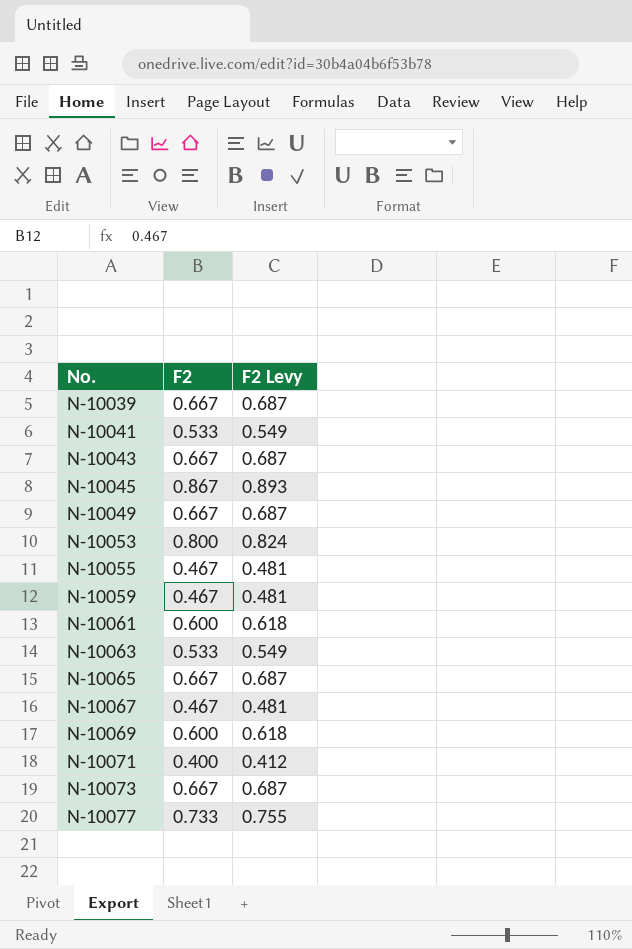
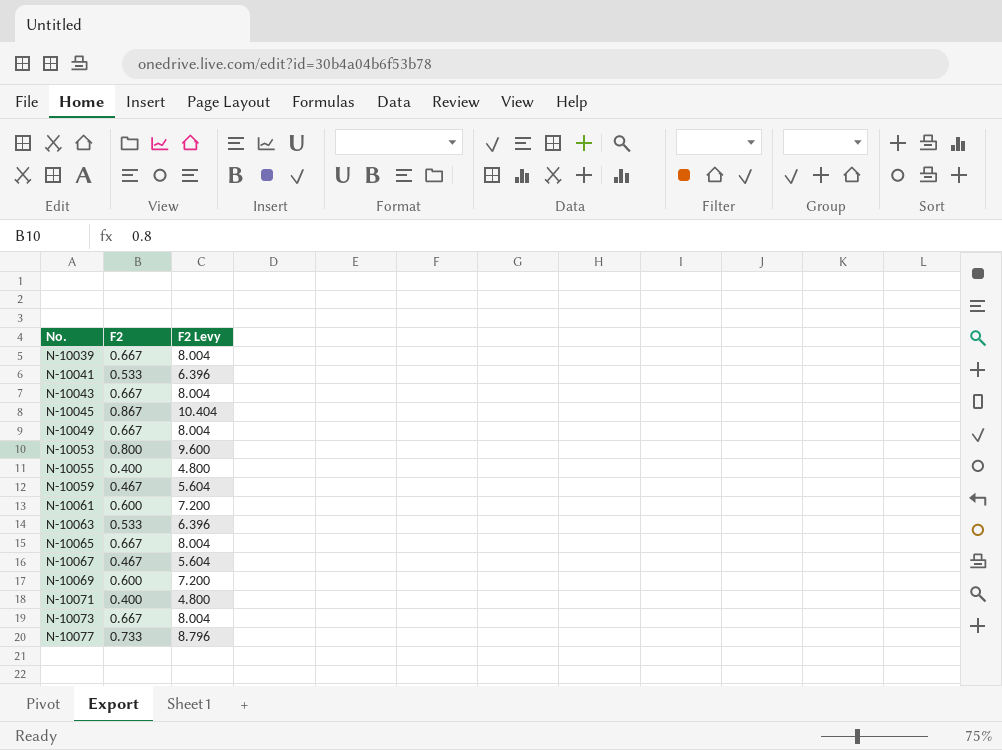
column F2 Levy | formula: [F2] * 1.03 -> [F2] * 12
N-10055 | F2: 0.467 -> 0.400

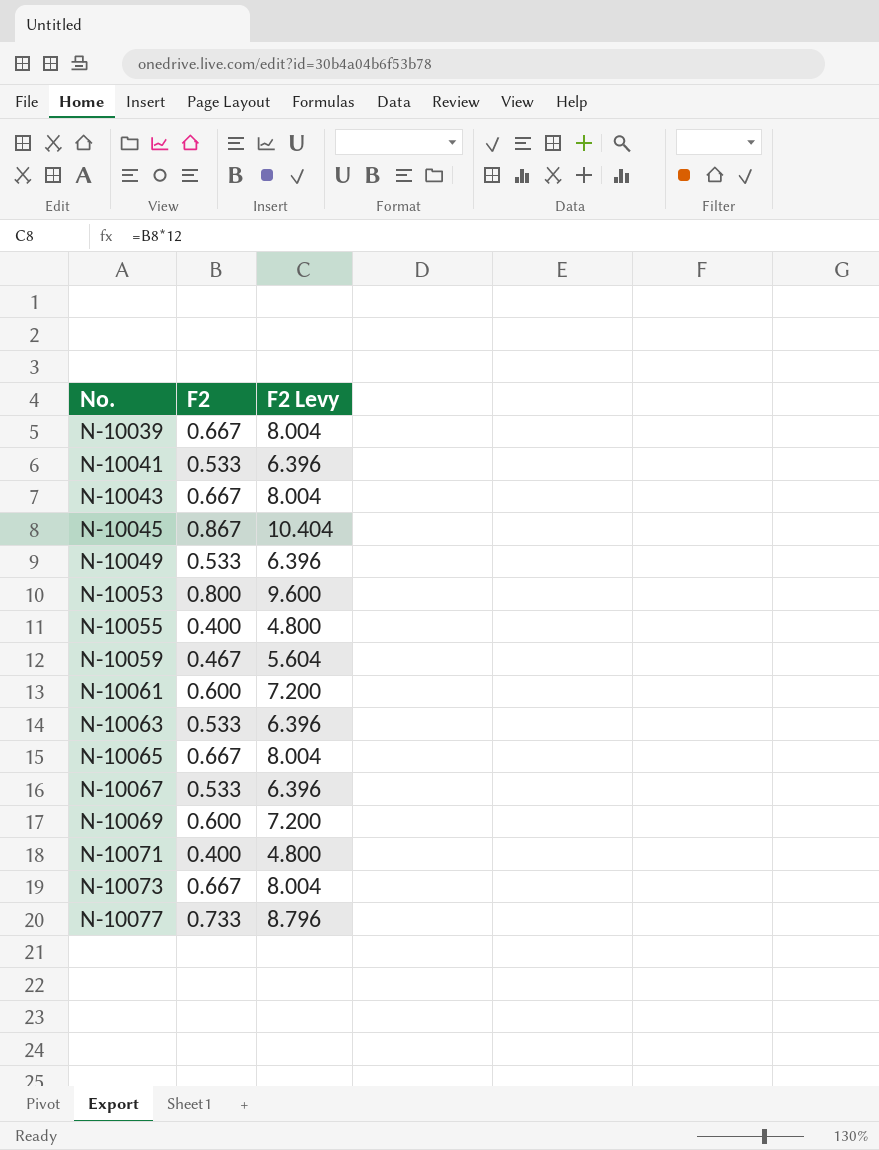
N-10049 | F2: 0.667 -> 0.533
N-10049 | F2 Levy: 8.004 -> 6.396
N-10067 | F2: 0.467 -> 0.533
N-10067 | F2 Levy: 5.604 -> 6.396

